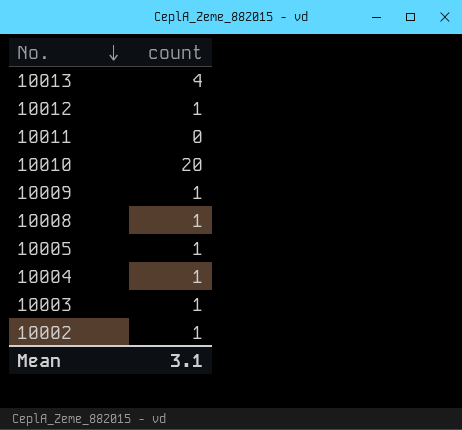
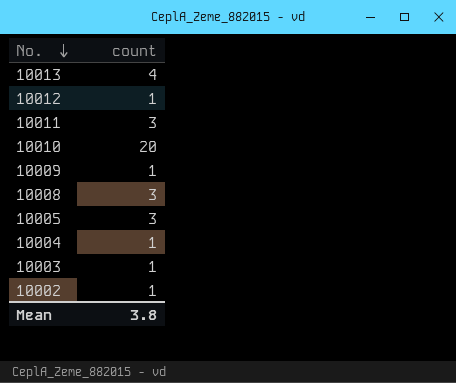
10011 | count: 0 -> 3
10008 | count: 1 -> 3
10005 | count: 1 -> 3
Mean | count: 3.1 -> 3.8

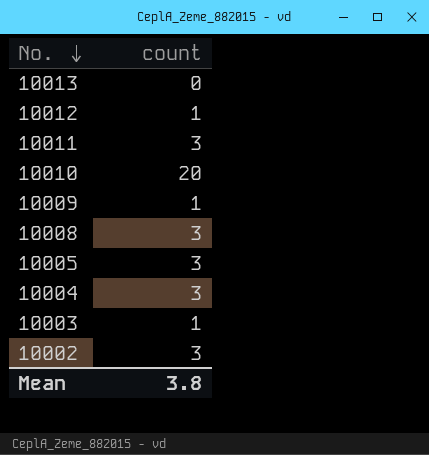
10013 | count: 4 -> 0
10004 | count: 1 -> 3
10002 | count: 1 -> 3

